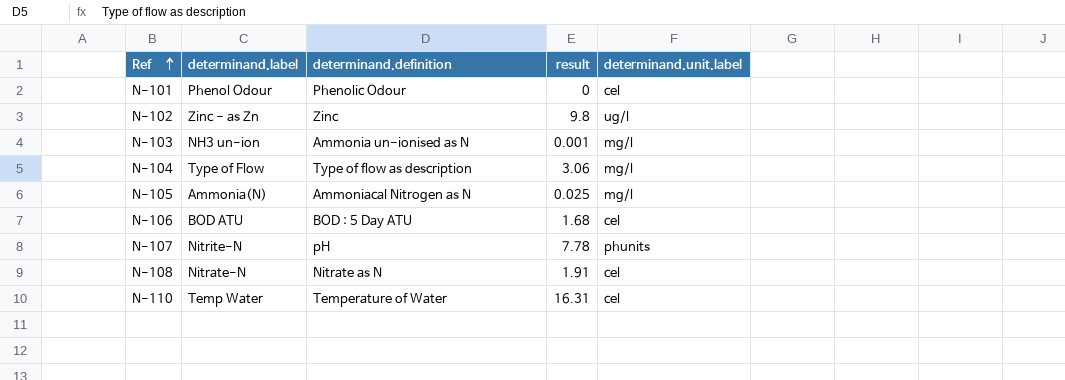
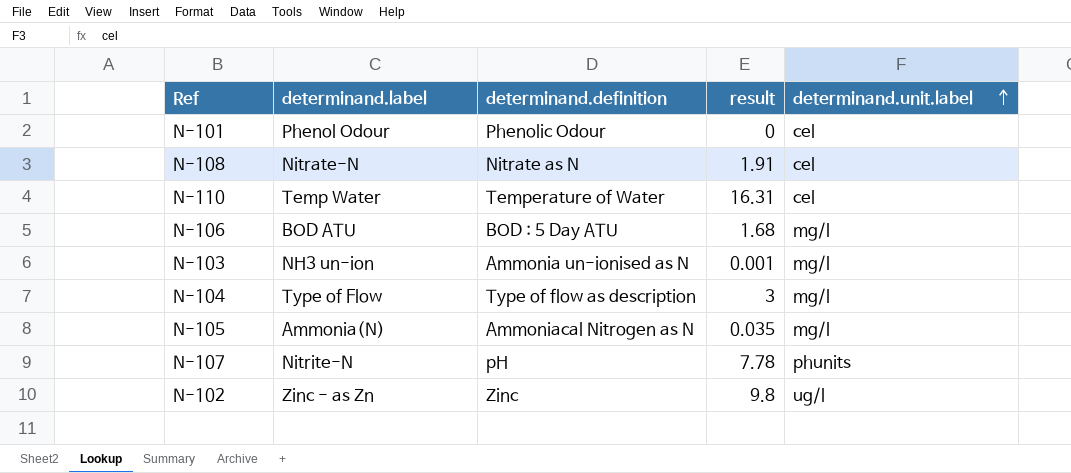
row order: Ref ascending -> determinand.unit.label ascending
N-106 | determinand.unit.label: cel -> mg/l
N-104 | result: 3.06 -> 3
N-105 | result: 0.025 -> 0.035

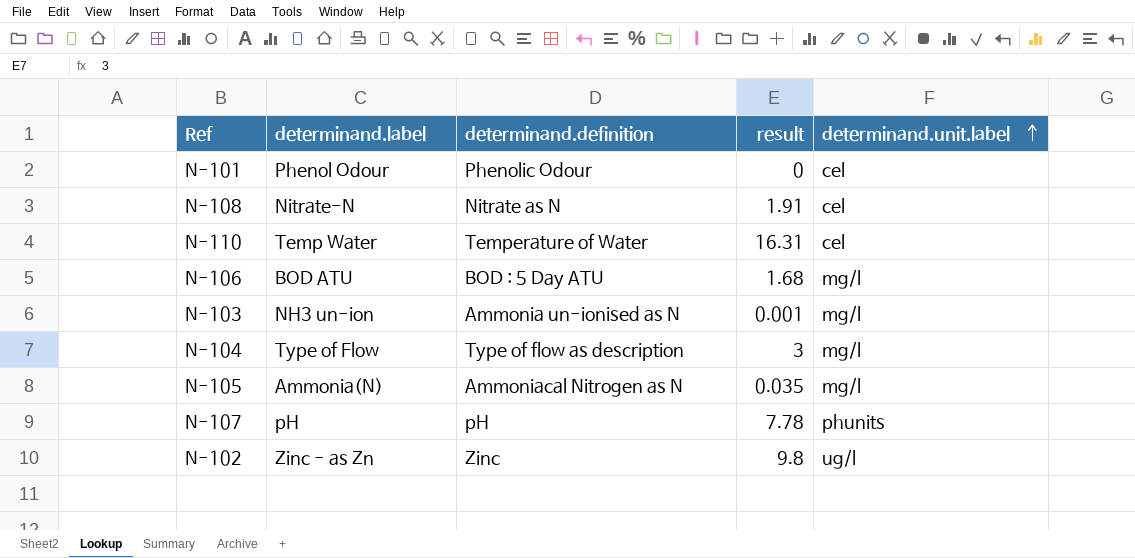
N-107 | determinand.label: Nitrite-N -> pH

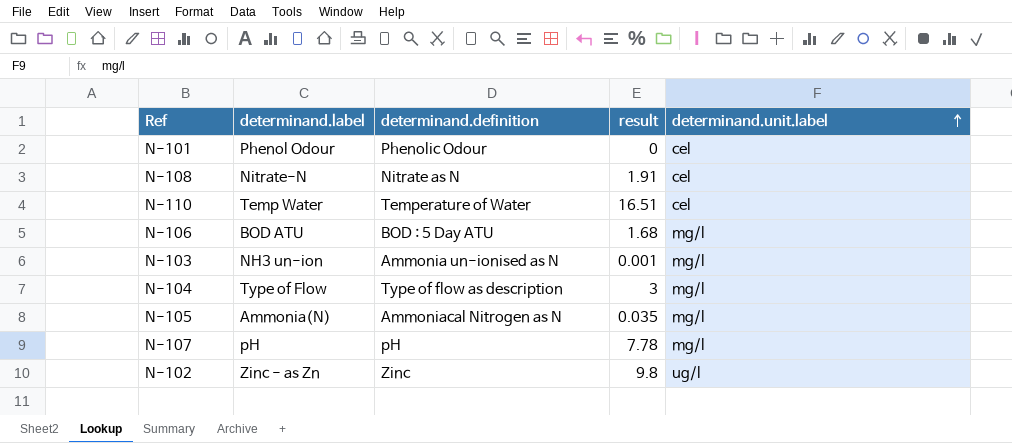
N-110 | result: 16.31 -> 16.51
N-107 | determinand.unit.label: phunits -> mg/l

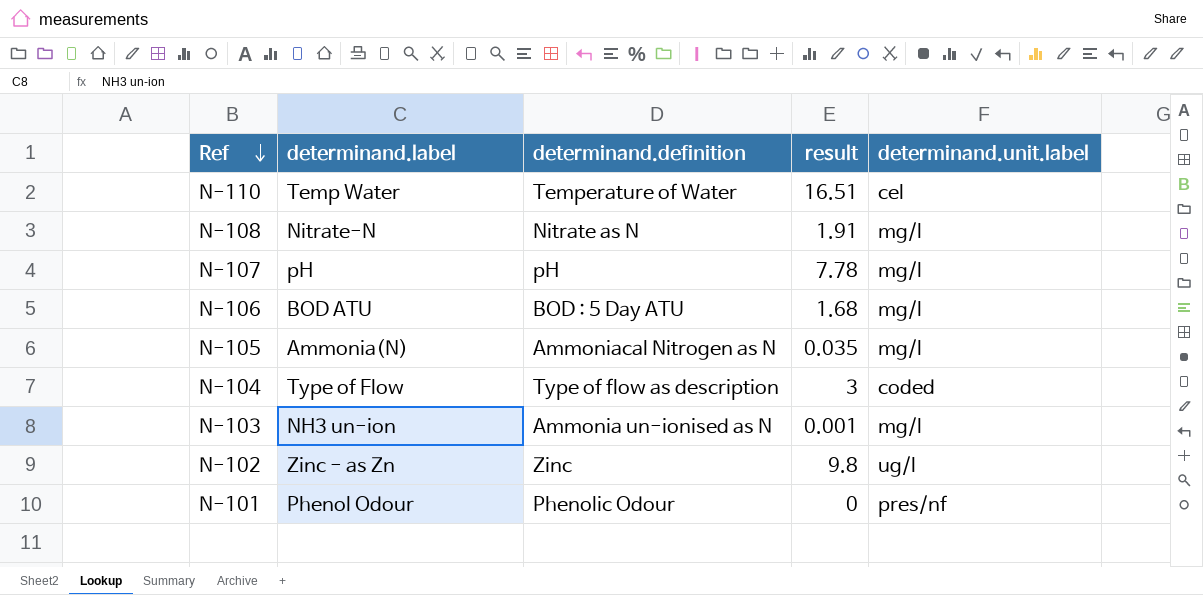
row order: determinand.unit.label ascending -> Ref descending
N-108 | determinand.unit.label: cel -> mg/l
N-104 | determinand.unit.label: mg/l -> coded
N-101 | determinand.unit.label: cel -> pres/nf

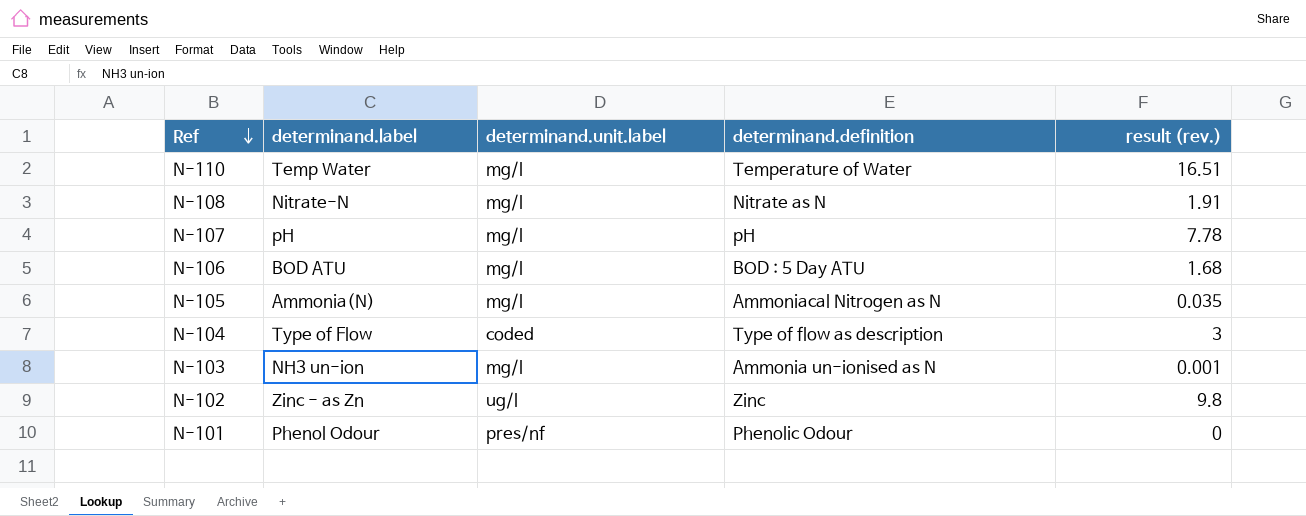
column determinand.unit.label | position: 5 -> 3
column name: result -> result (rev.)
N-110 | determinand.unit.label: cel -> mg/l

